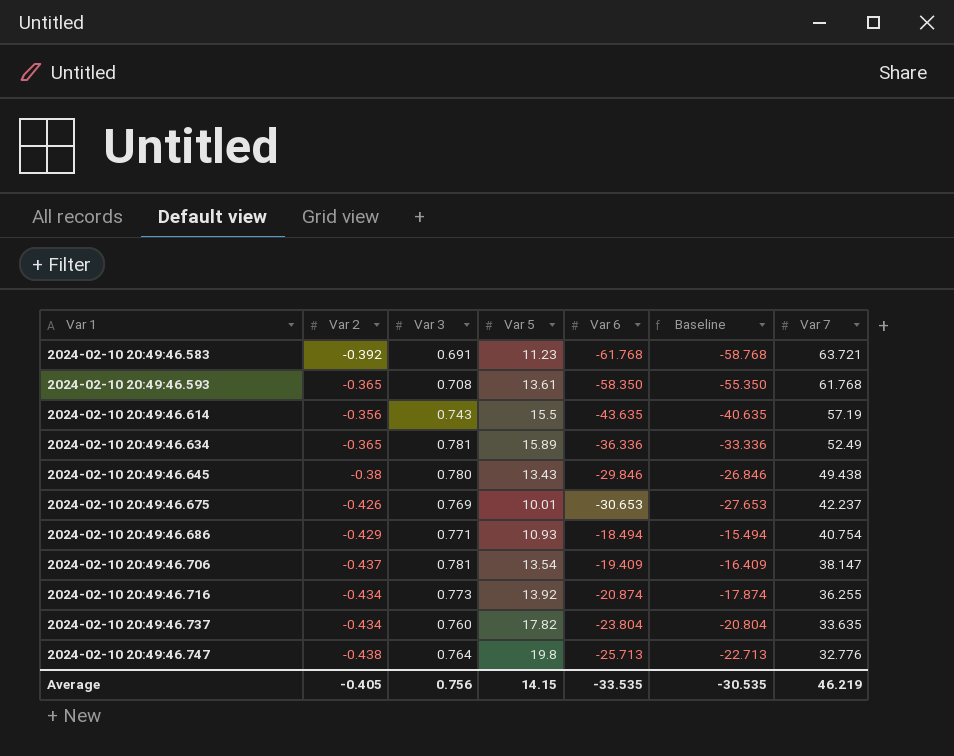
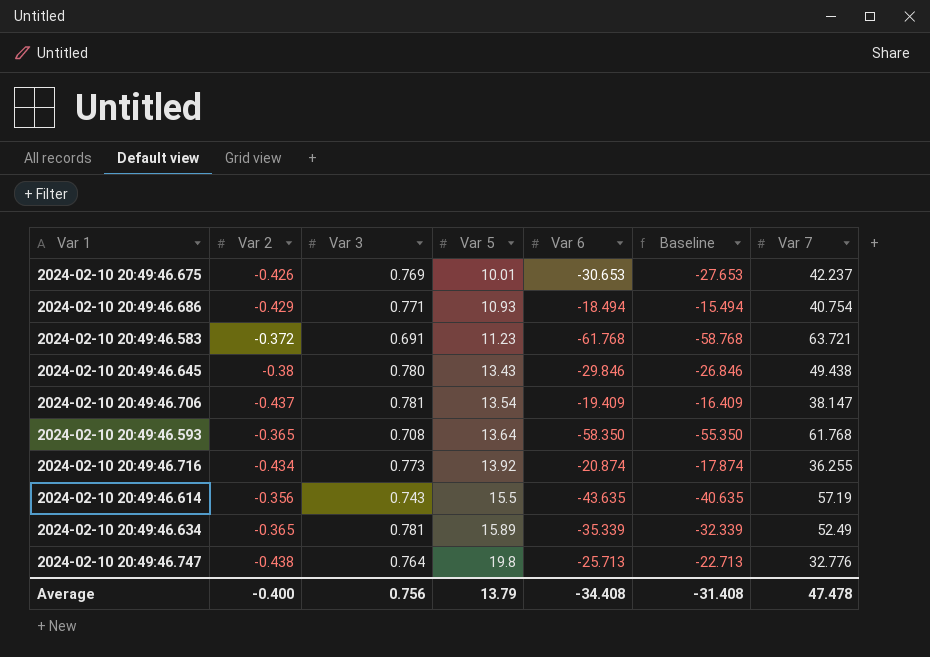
row order: Var 1 ascending -> Var 5 ascending
row 2024-02-10 20:49:46.737: -0.434 | 0.760 | 17.82 | -23.804 | -20.804 | 33.635 -> none
2024-02-10 20:49:46.583 | Var 2: -0.392 -> -0.372
2024-02-10 20:49:46.593 | Var 5: 13.61 -> 13.64
2024-02-10 20:49:46.634 | Var 6: -36.336 -> -35.339
2024-02-10 20:49:46.634 | Baseline: -33.336 -> -32.339
Average | Var 2: -0.405 -> -0.400
Average | Var 5: 14.15 -> 13.79
Average | Var 6: -33.535 -> -34.408
Average | Baseline: -30.535 -> -31.408
Average | Var 7: 46.219 -> 47.478

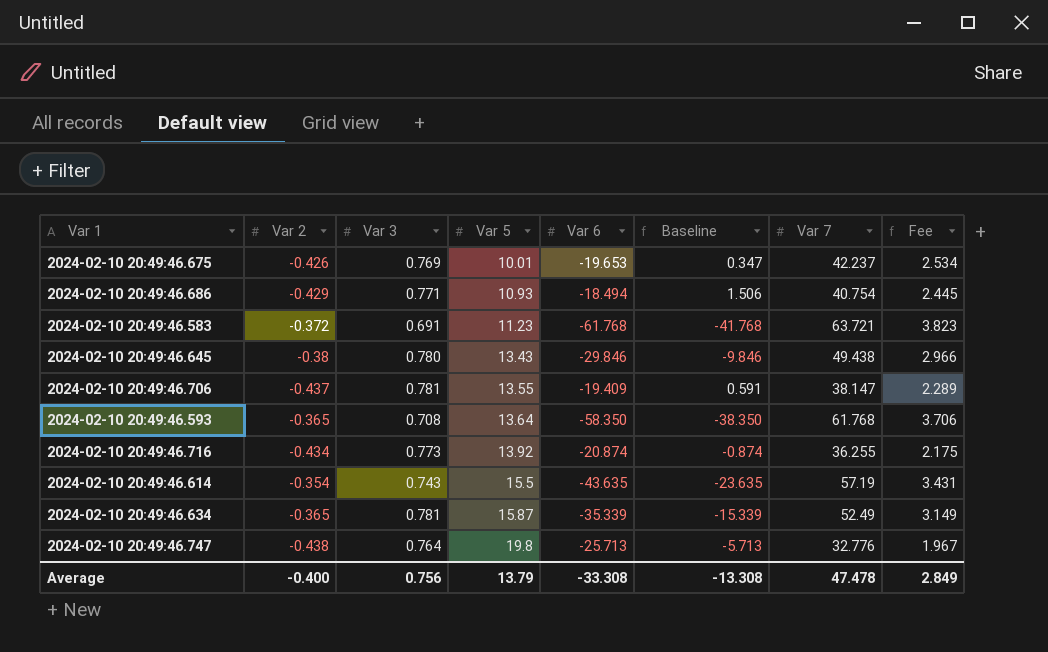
column Baseline | formula: [Var 6] + 3 -> [Var 6] + 20
column Fee | formula: none -> [Var 7] * 0.06
2024-02-10 20:49:46.675 | Var 6: -30.653 -> -19.653
2024-02-10 20:49:46.706 | Var 5: 13.54 -> 13.55
2024-02-10 20:49:46.614 | Var 2: -0.356 -> -0.354
2024-02-10 20:49:46.634 | Var 5: 15.89 -> 15.87
Average | Var 6: -34.408 -> -33.308
Average | Baseline: -31.408 -> -13.308

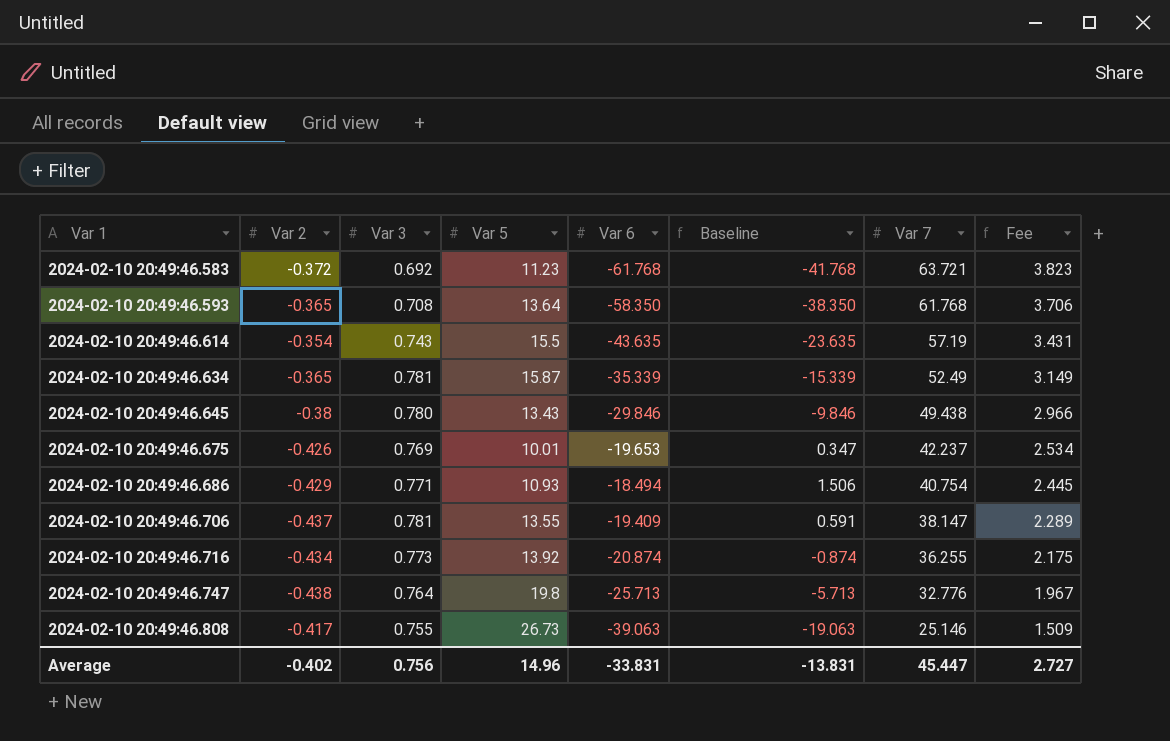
row order: Var 5 ascending -> Var 1 ascending
2024-02-10 20:49:46.583 | Var 3: 0.691 -> 0.692
row 2024-02-10 20:49:46.808: none -> -0.417 | 0.755 | 26.73 | -39.063 | -19.063 | 25.146 | 1.509
Average | Var 2: -0.400 -> -0.402
Average | Var 5: 13.79 -> 14.96
Average | Var 6: -33.308 -> -33.831
Average | Baseline: -13.308 -> -13.831
Average | Var 7: 47.478 -> 45.447
Average | Fee: 2.849 -> 2.727

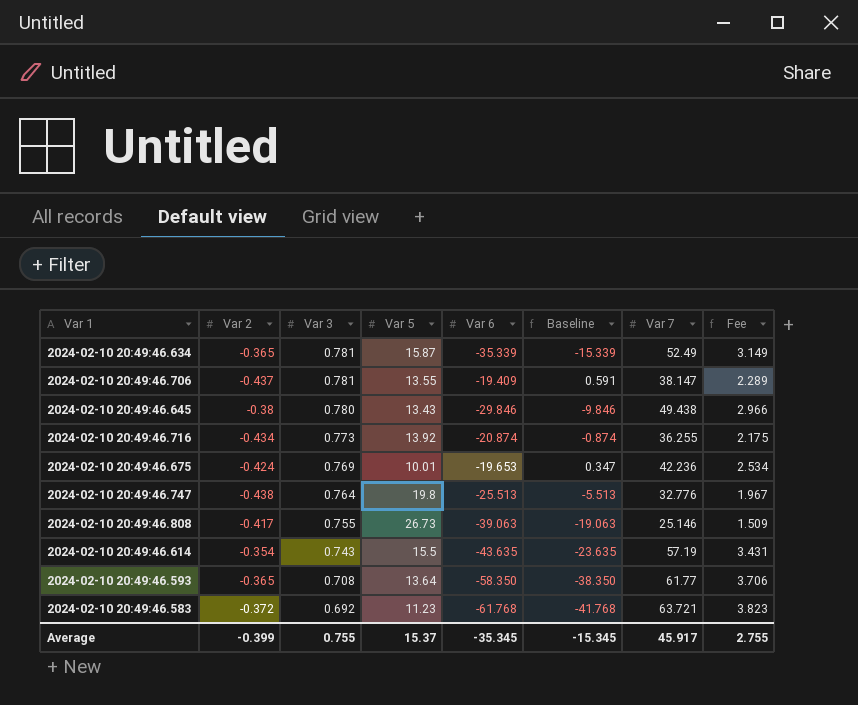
row order: Var 1 ascending -> Var 3 descending
row 2024-02-10 20:49:46.686: -0.429 | 0.771 | 10.93 | -18.494 | 1.506 | 40.754 | 2.445 -> none
2024-02-10 20:49:46.675 | Var 2: -0.426 -> -0.424
2024-02-10 20:49:46.675 | Var 7: 42.237 -> 42.236
2024-02-10 20:49:46.747 | Var 6: -25.713 -> -25.513
2024-02-10 20:49:46.747 | Baseline: -5.713 -> -5.513
2024-02-10 20:49:46.593 | Var 7: 61.768 -> 61.77
Average | Var 2: -0.402 -> -0.399
Average | Var 3: 0.756 -> 0.755
Average | Var 5: 14.96 -> 15.37
Average | Var 6: -33.831 -> -35.345
Average | Baseline: -13.831 -> -15.345
Average | Var 7: 45.447 -> 45.917
Average | Fee: 2.727 -> 2.755

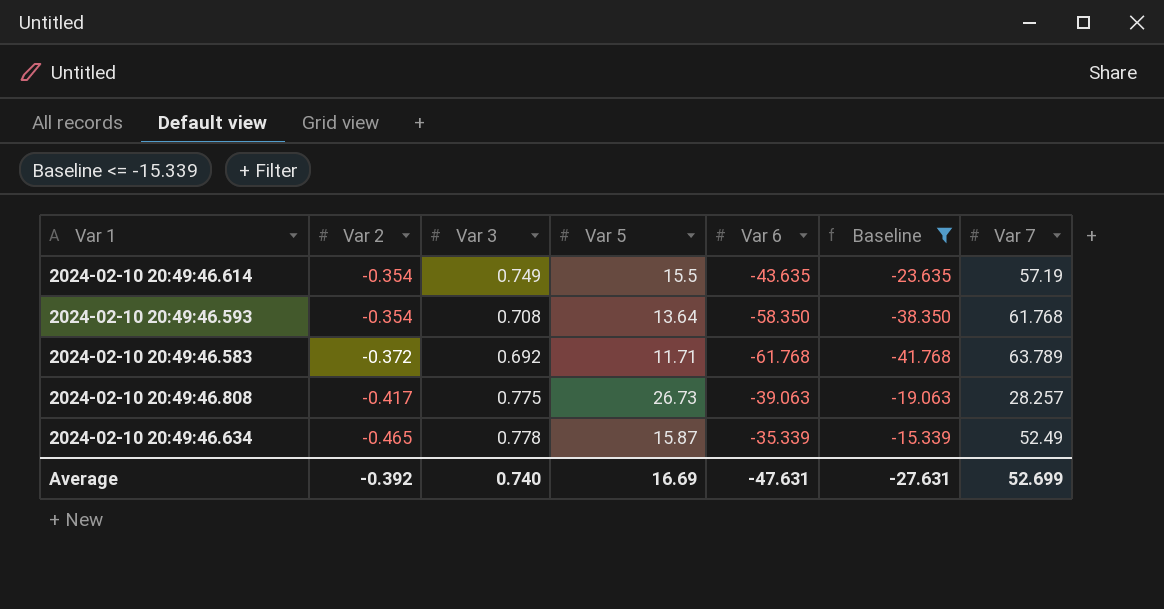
filter: none -> Baseline <= -15.339
row order: Var 3 descending -> Var 2 descending
column Fee | formula: [Var 7] * 0.06 -> none
2024-02-10 20:49:46.614 | Var 3: 0.743 -> 0.749
2024-02-10 20:49:46.593 | Var 2: -0.365 -> -0.354
2024-02-10 20:49:46.593 | Var 7: 61.77 -> 61.768
2024-02-10 20:49:46.583 | Var 5: 11.23 -> 11.71
2024-02-10 20:49:46.583 | Var 7: 63.721 -> 63.789
2024-02-10 20:49:46.808 | Var 3: 0.755 -> 0.775
2024-02-10 20:49:46.808 | Var 7: 25.146 -> 28.257
2024-02-10 20:49:46.634 | Var 2: -0.365 -> -0.465
2024-02-10 20:49:46.634 | Var 3: 0.781 -> 0.778
Average | Var 2: -0.399 -> -0.392
Average | Var 3: 0.755 -> 0.740
Average | Var 5: 15.37 -> 16.69
Average | Var 6: -35.345 -> -47.631
Average | Baseline: -15.345 -> -27.631
Average | Var 7: 45.917 -> 52.699

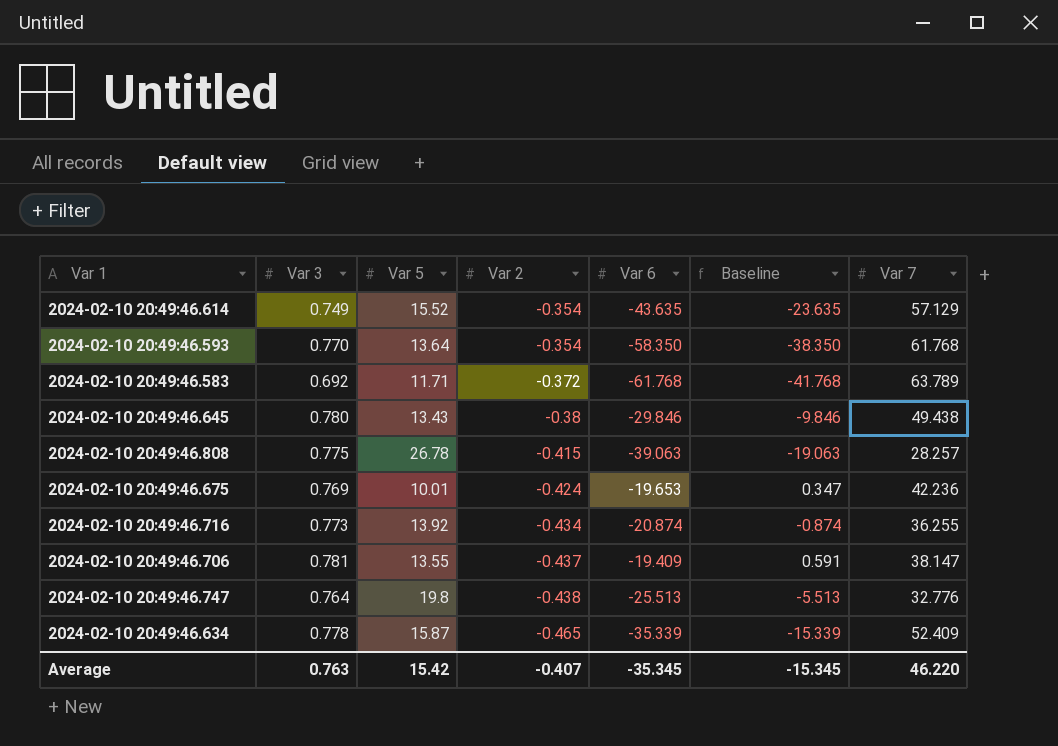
filter: Baseline <= -15.339 -> none
column Var 2 | position: 2 -> 4
2024-02-10 20:49:46.614 | Var 5: 15.5 -> 15.52
2024-02-10 20:49:46.614 | Var 7: 57.19 -> 57.129
2024-02-10 20:49:46.593 | Var 3: 0.708 -> 0.770
2024-02-10 20:49:46.808 | Var 5: 26.73 -> 26.78
2024-02-10 20:49:46.808 | Var 2: -0.417 -> -0.415
2024-02-10 20:49:46.634 | Var 7: 52.49 -> 52.409
Average | Var 3: 0.740 -> 0.763
Average | Var 5: 16.69 -> 15.42
Average | Var 2: -0.392 -> -0.407
Average | Var 6: -47.631 -> -35.345
Average | Baseline: -27.631 -> -15.345
Average | Var 7: 52.699 -> 46.220

